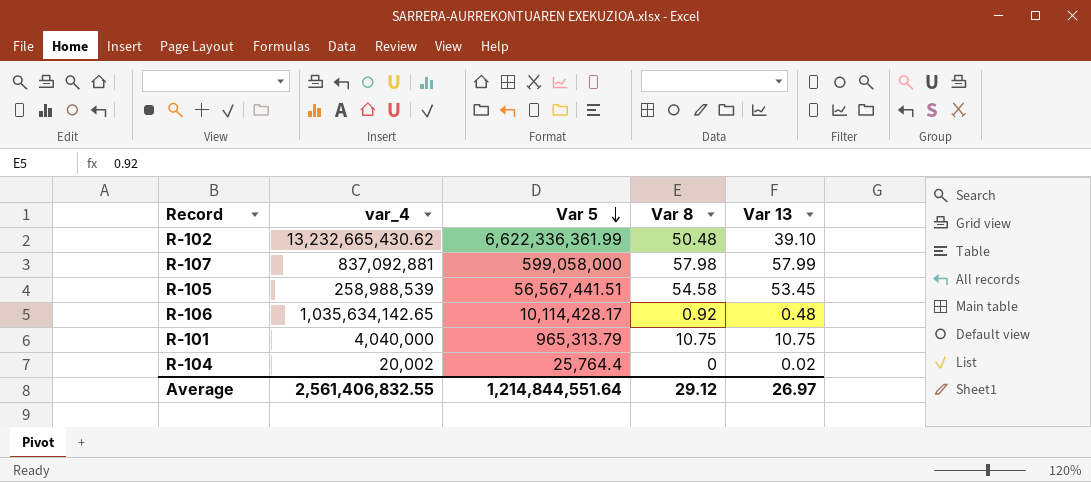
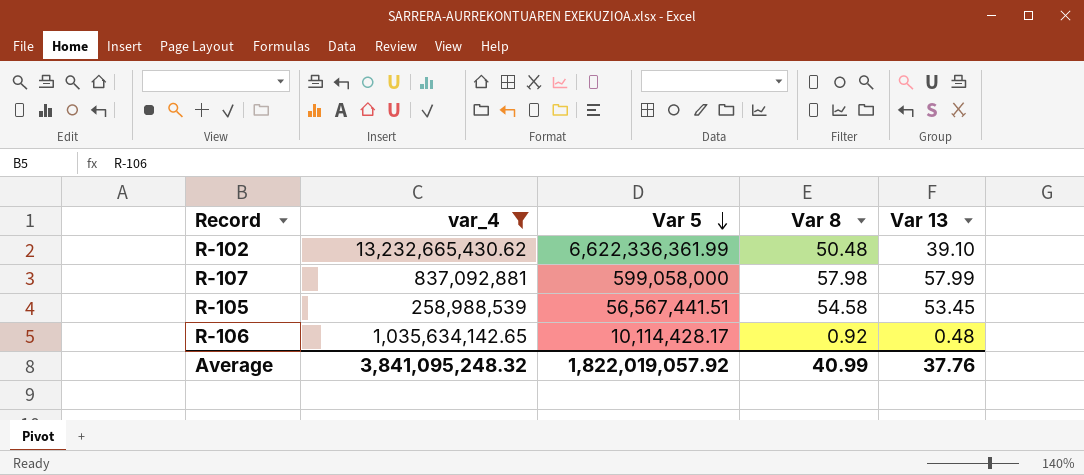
filter: none -> var_4 >= 258,988,539
Average | var_4: 2,561,406,832.55 -> 3,841,095,248.32
Average | Var 5: 1,214,844,551.64 -> 1,822,019,057.92
Average | Var 8: 29.12 -> 40.99
Average | Var 13: 26.97 -> 37.76

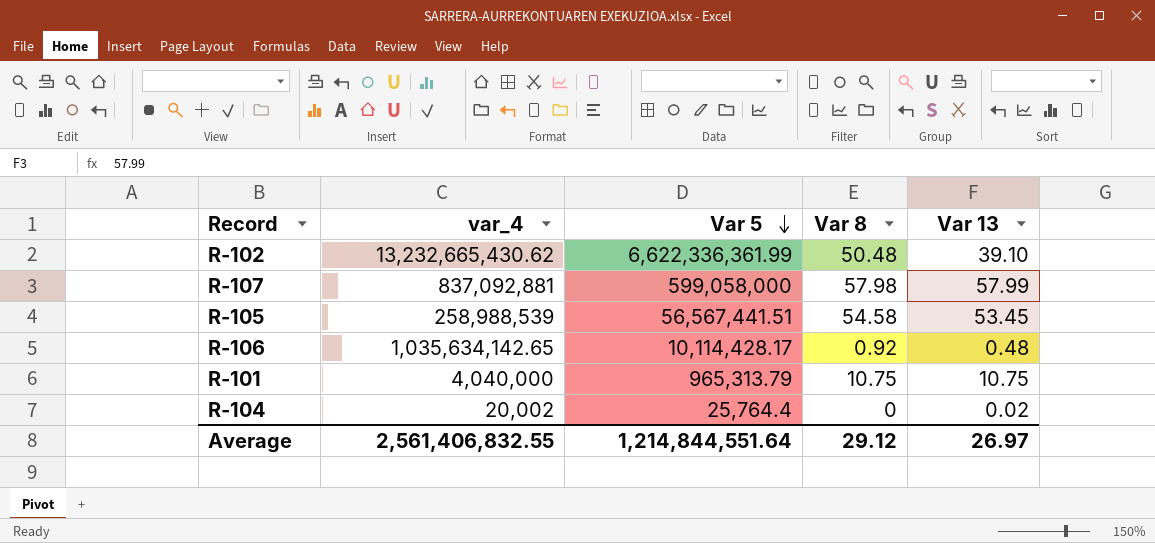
filter: var_4 >= 258,988,539 -> none
Average | var_4: 3,841,095,248.32 -> 2,561,406,832.55
Average | Var 5: 1,822,019,057.92 -> 1,214,844,551.64
Average | Var 8: 40.99 -> 29.12
Average | Var 13: 37.76 -> 26.97

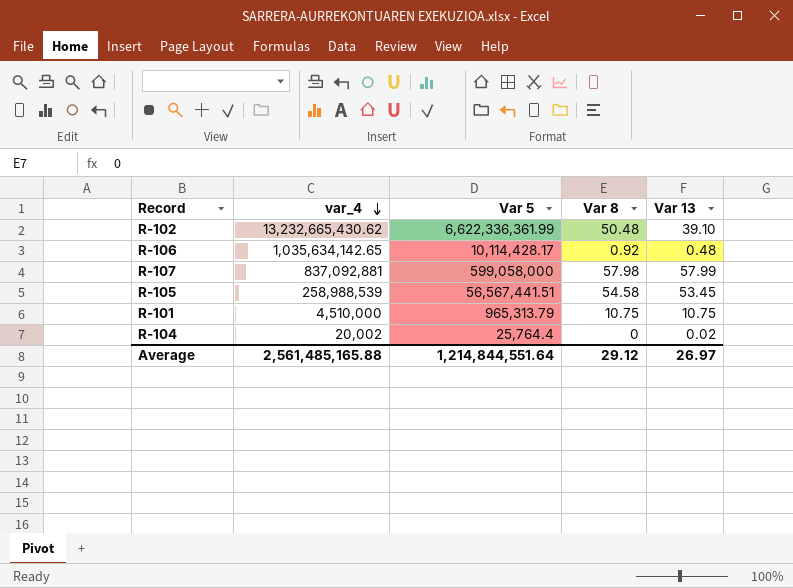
row order: Var 5 descending -> var_4 descending
R-101 | var_4: 4,040,000 -> 4,510,000
Average | var_4: 2,561,406,832.55 -> 2,561,485,165.88

